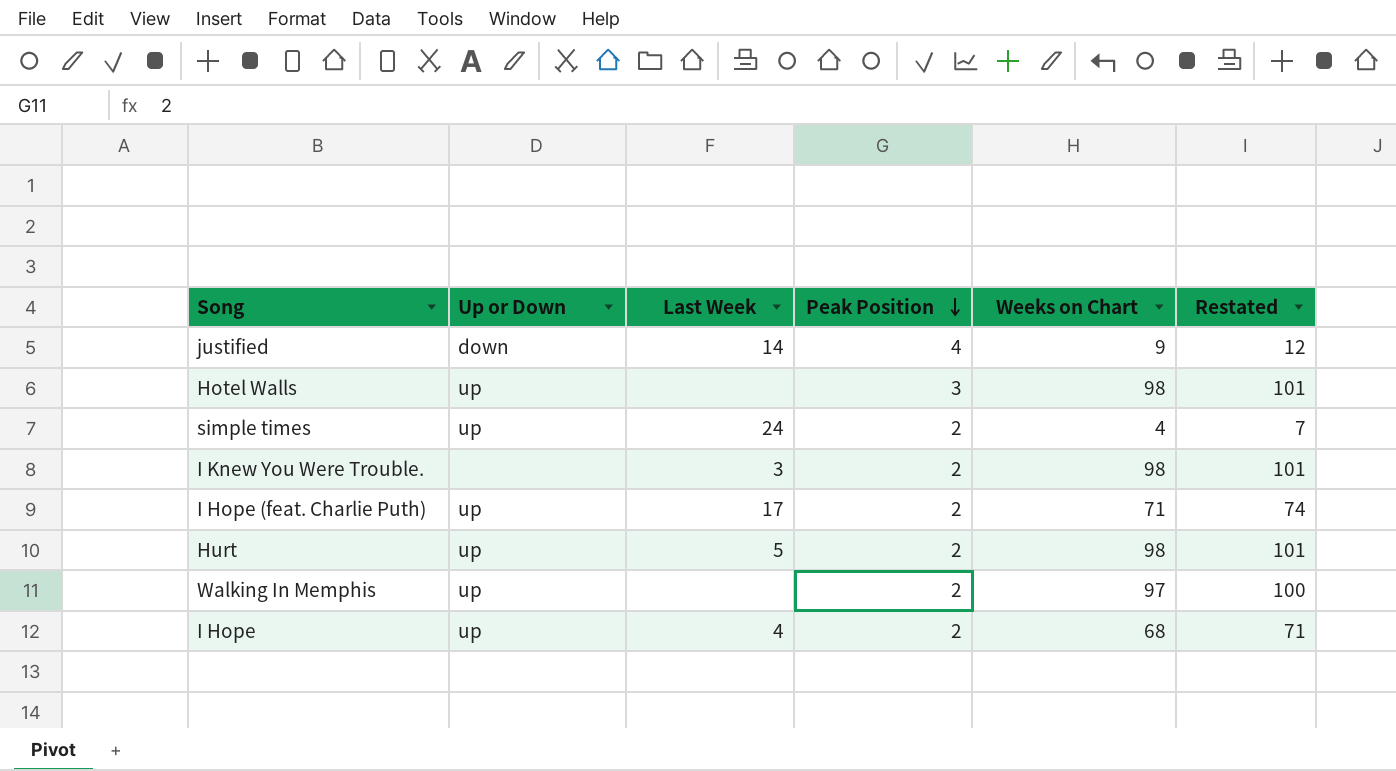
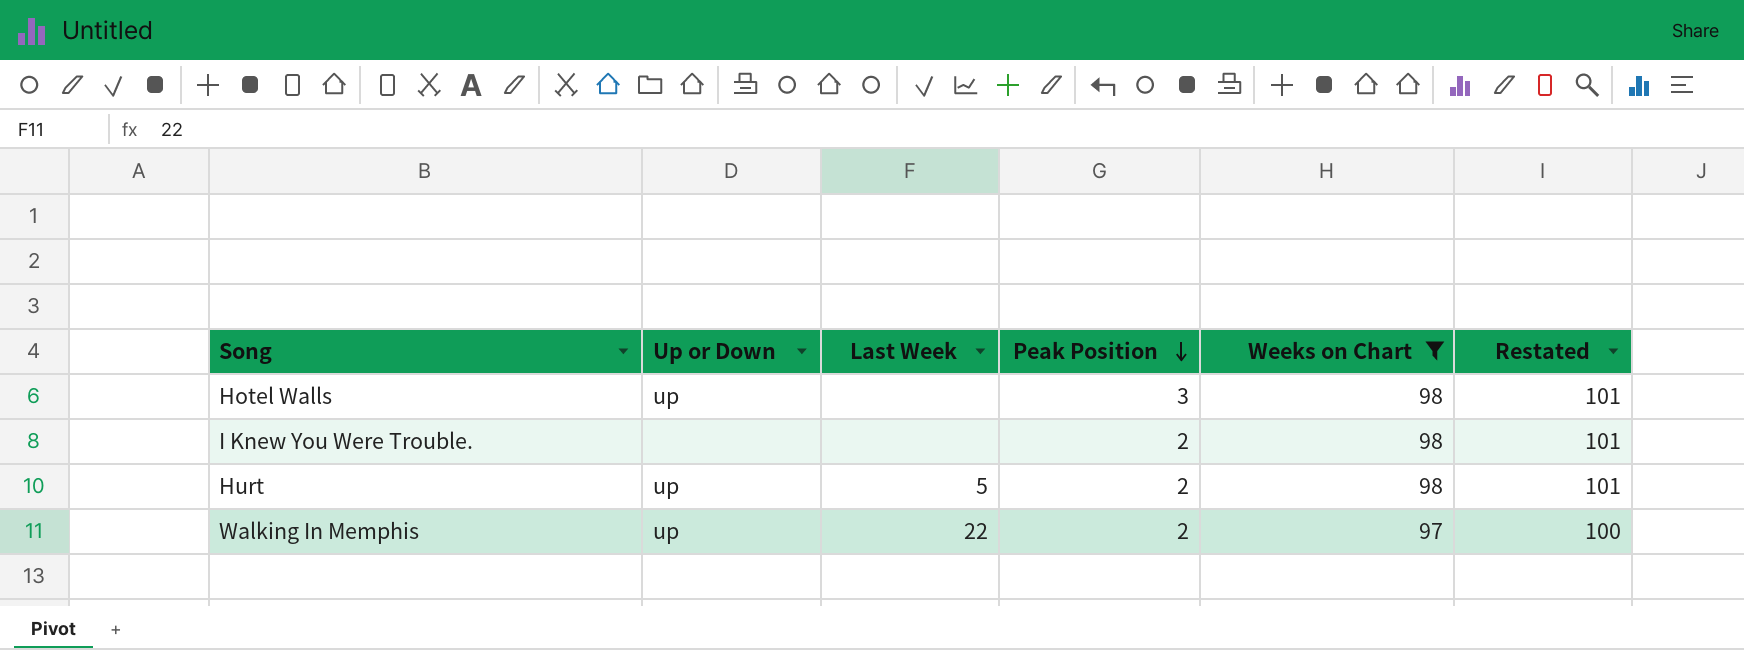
filter: none -> Weeks on Chart >= 97
I Knew You Were Trouble. | Last Week: 3 -> none
Walking In Memphis | Last Week: none -> 22

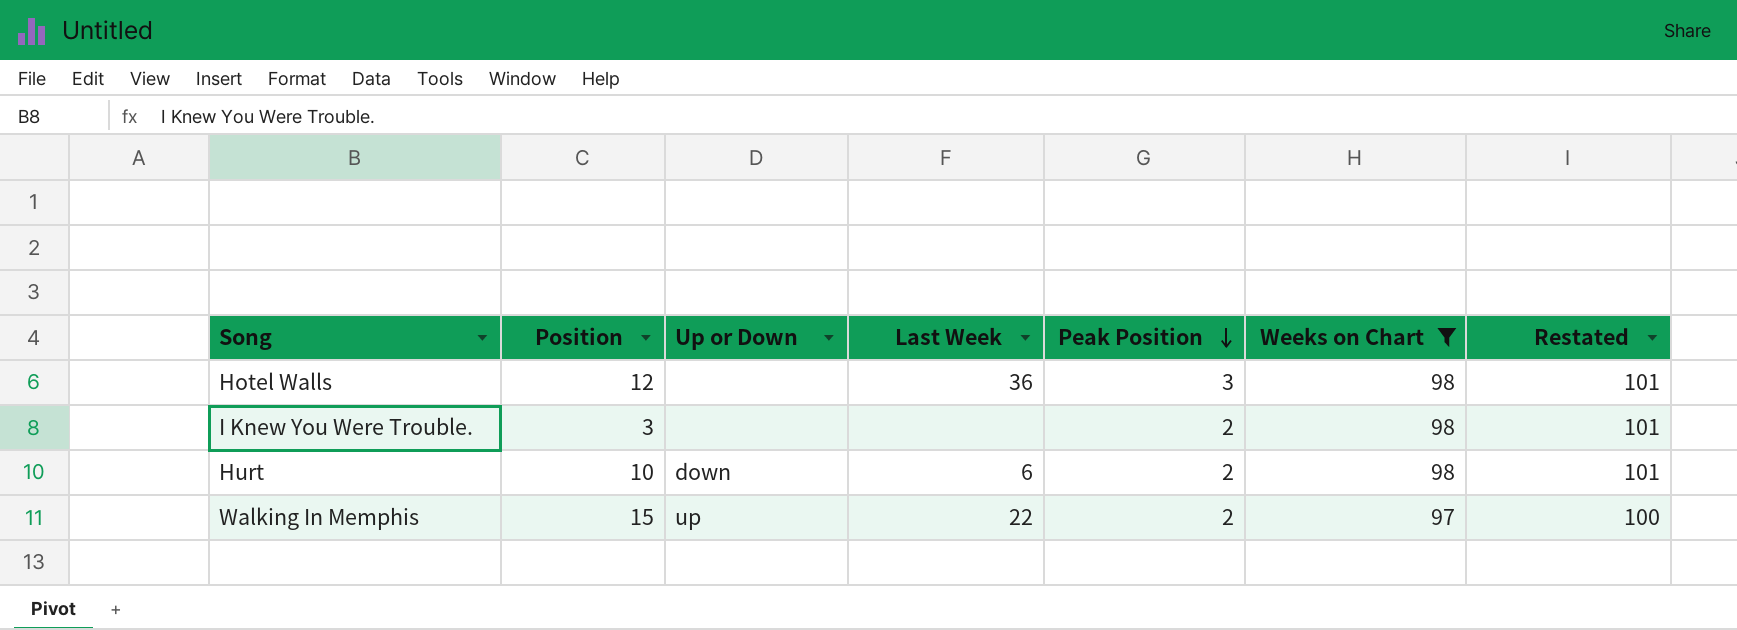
column Position | position: none -> 2
Hotel Walls | Up or Down: up -> none
Hotel Walls | Last Week: none -> 36
Hurt | Up or Down: up -> down
Hurt | Last Week: 5 -> 6

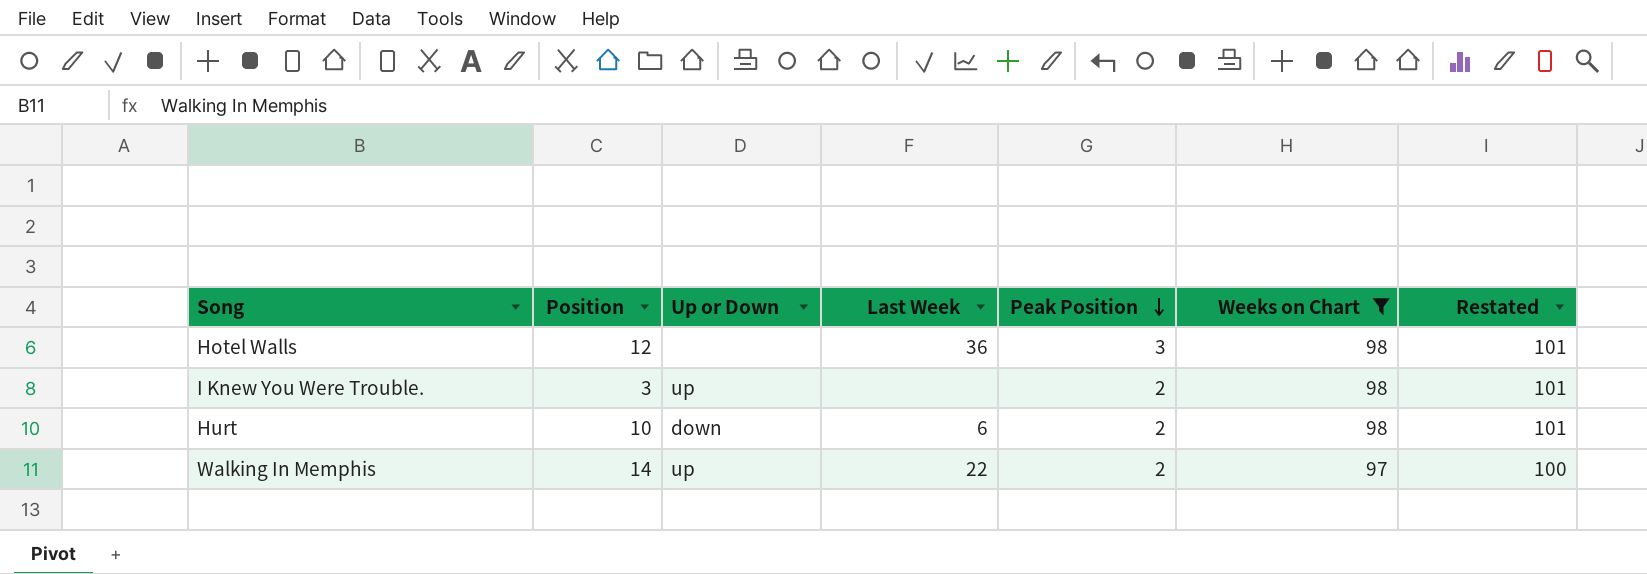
I Knew You Were Trouble. | Up or Down: none -> up
Walking In Memphis | Position: 15 -> 14

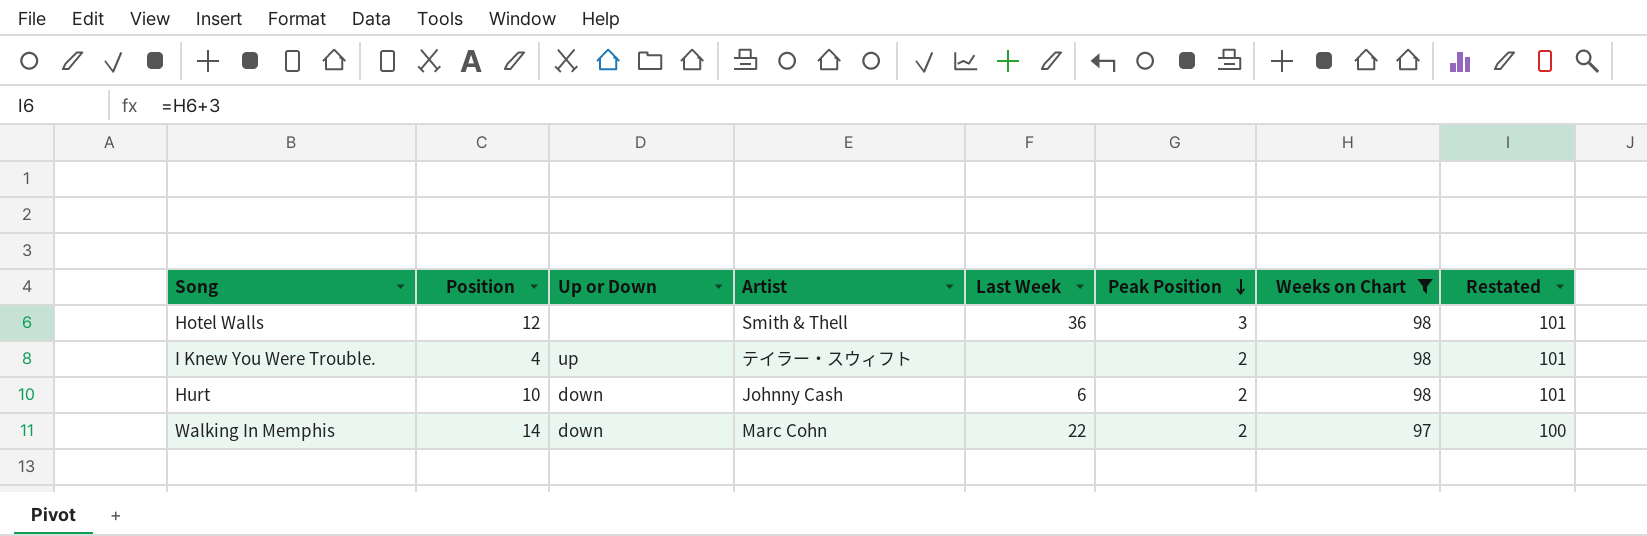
column Artist | position: none -> 4
I Knew You Were Trouble. | Position: 3 -> 4
Walking In Memphis | Up or Down: up -> down

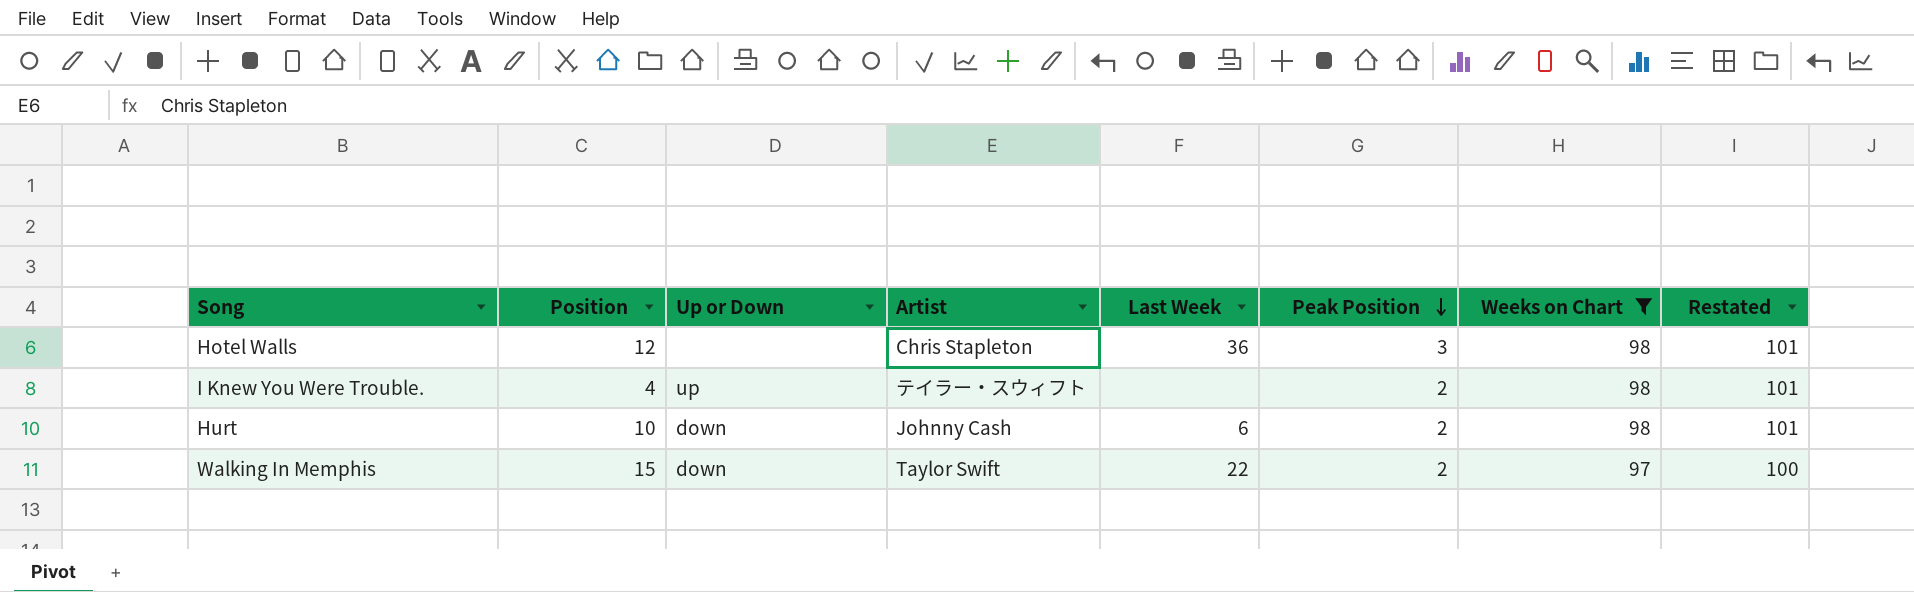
Hotel Walls | Artist: Smith & Thell -> Chris Stapleton
Walking In Memphis | Position: 14 -> 15
Walking In Memphis | Artist: Marc Cohn -> Taylor Swift

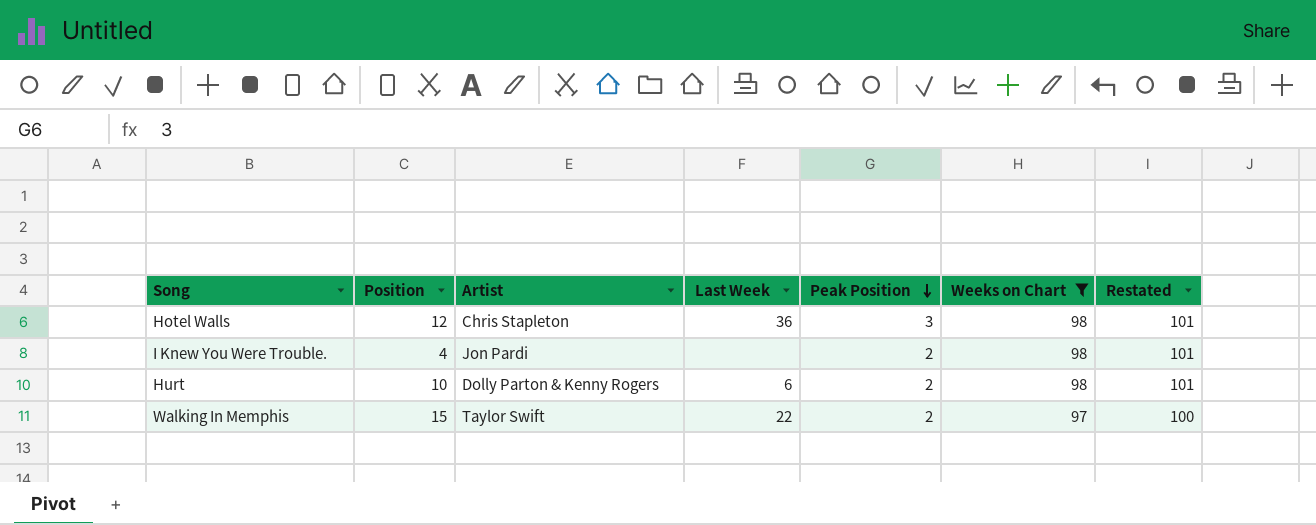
column Up or Down | position: 3 -> none
I Knew You Were Trouble. | Artist: テイラー・スウィフト -> Jon Pardi
Hurt | Artist: Johnny Cash -> Dolly Parton & Kenny Rogers

